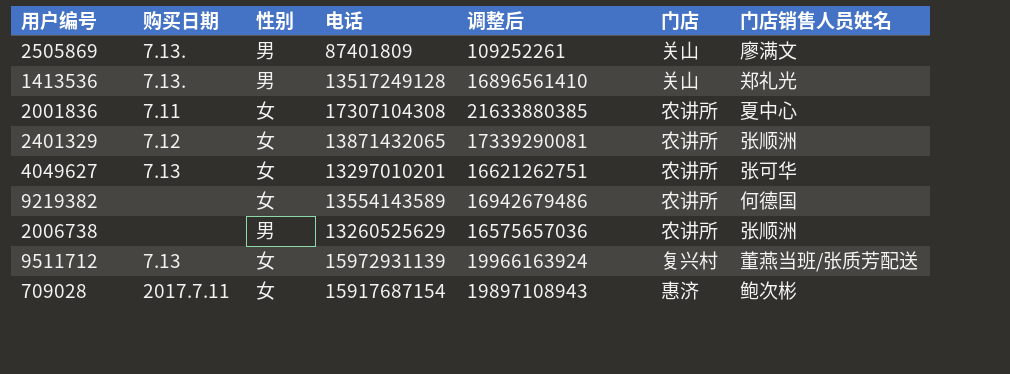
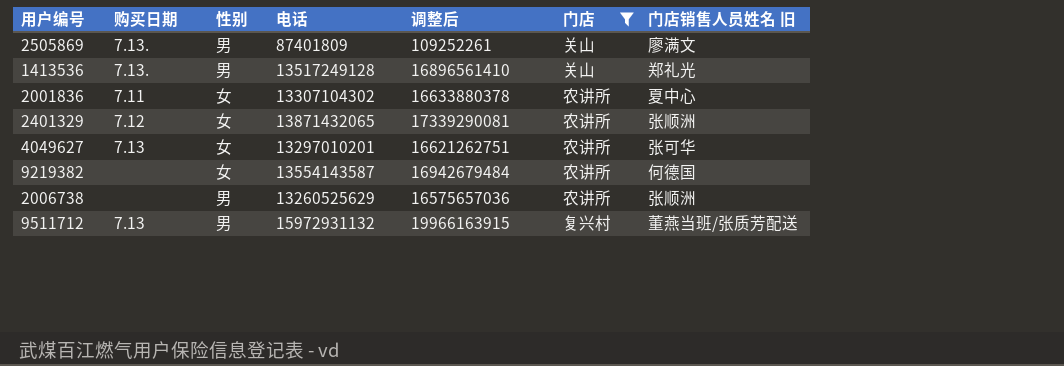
filter: none -> 门店 != 惠济
column name: 门店销售人员姓名 -> 门店销售人员姓名 旧
2001836 | 电话: 17307104308 -> 13307104302
2001836 | 调整后: 21633880385 -> 16633880378
9219382 | 电话: 13554143589 -> 13554143587
9219382 | 调整后: 16942679486 -> 16942679484
9511712 | 性别: 女 -> 男
9511712 | 电话: 15972931139 -> 15972931132
9511712 | 调整后: 19966163924 -> 19966163915

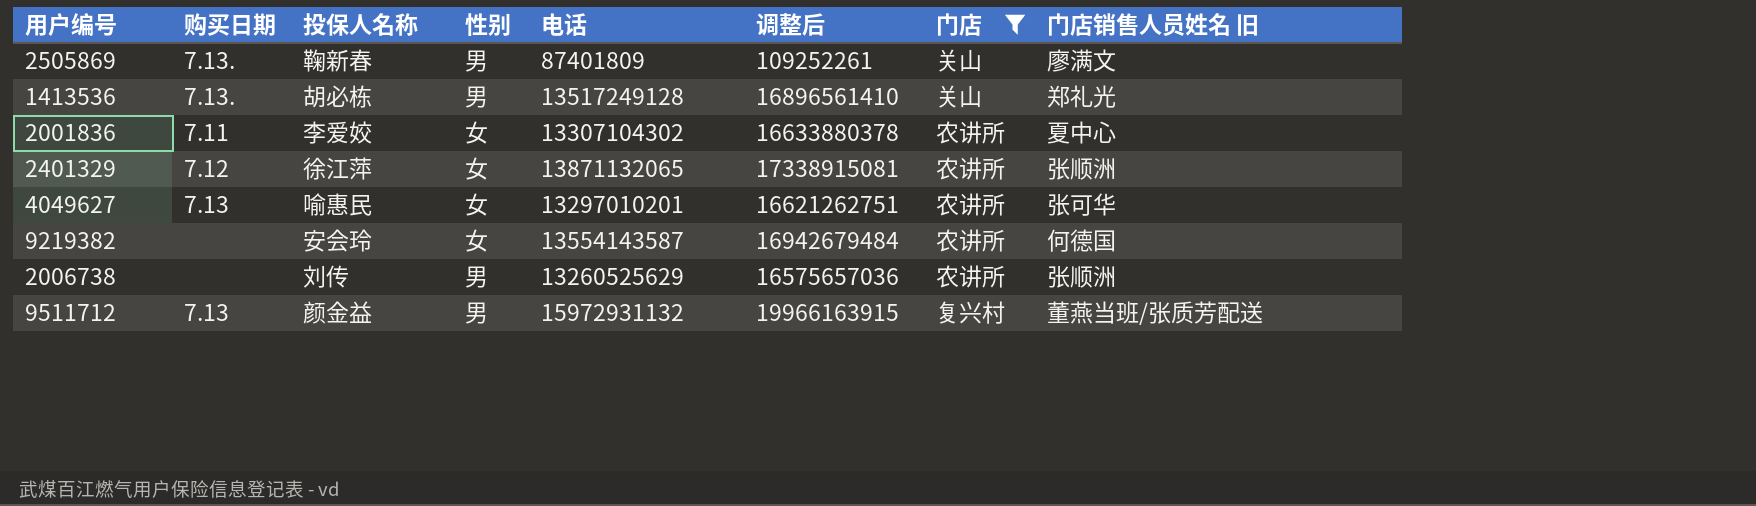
column 投保人名称 | position: none -> 3
2401329 | 电话: 13871432065 -> 13871132065
2401329 | 调整后: 17339290081 -> 17338915081

